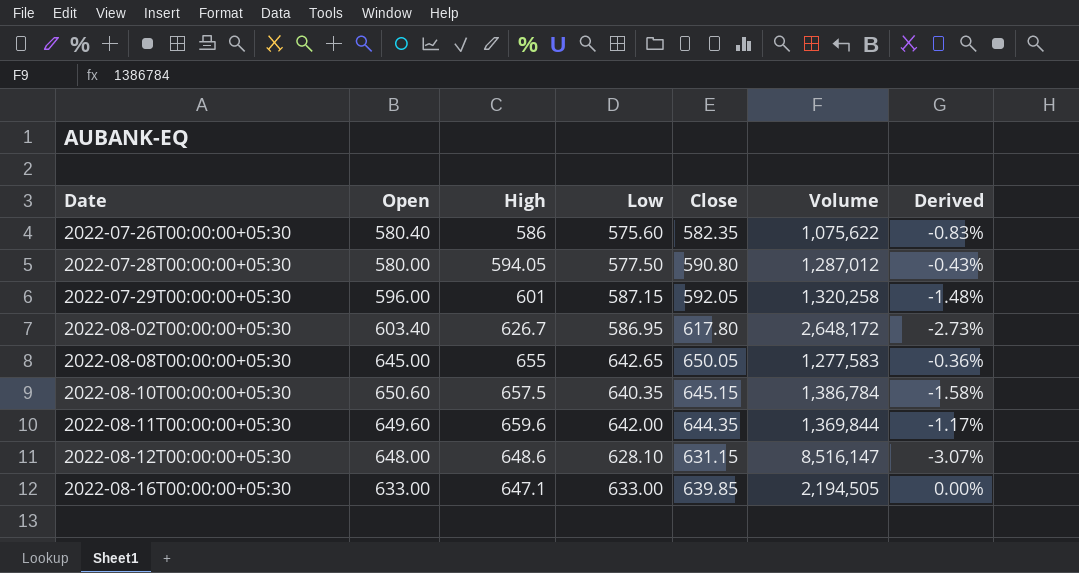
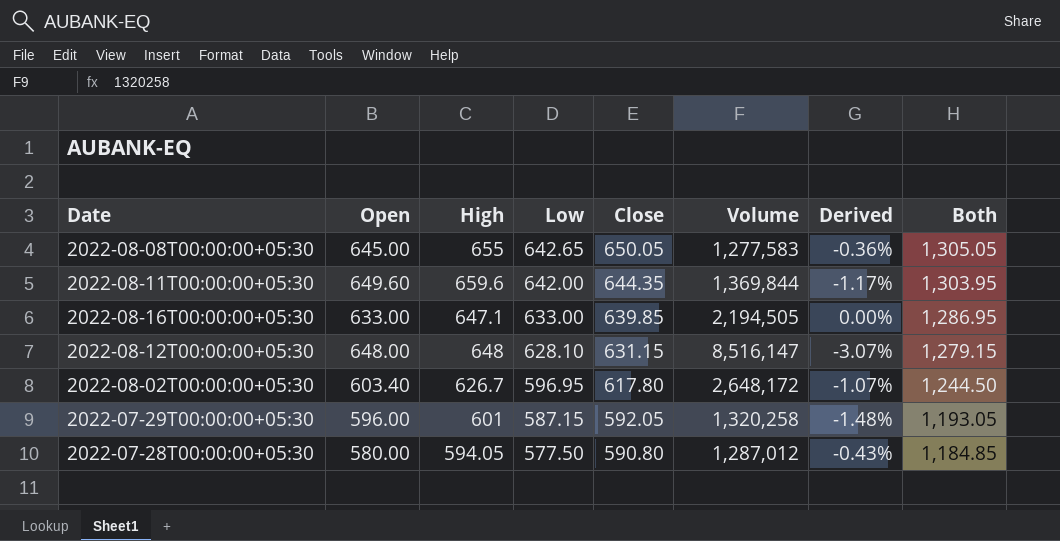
row order: Date ascending -> Low descending
column Both | formula: none -> [High] + [Close]
row 2022-07-26T00:00:00+05:30: 580.40 | 586 | 575.60 | 582.35 | 1,075,622 | -0.83% -> none
row 2022-08-10T00:00:00+05:30: 650.60 | 657.5 | 640.35 | 645.15 | 1,386,784 | -1.58% -> none
2022-08-12T00:00:00+05:30 | High: 648.6 -> 648
2022-08-02T00:00:00+05:30 | Low: 586.95 -> 596.95
2022-08-02T00:00:00+05:30 | Derived: -2.73% -> -1.07%

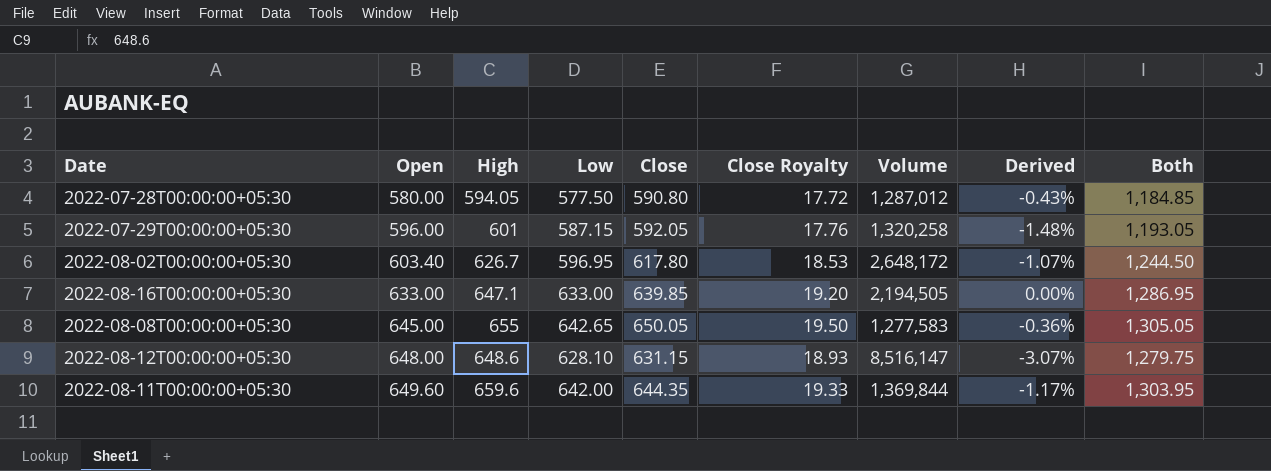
row order: Low descending -> Open ascending
column Close Royalty | formula: none -> [Close] * 0.03
2022-08-12T00:00:00+05:30 | High: 648 -> 648.6
2022-08-12T00:00:00+05:30 | Both: 1,279.15 -> 1,279.75

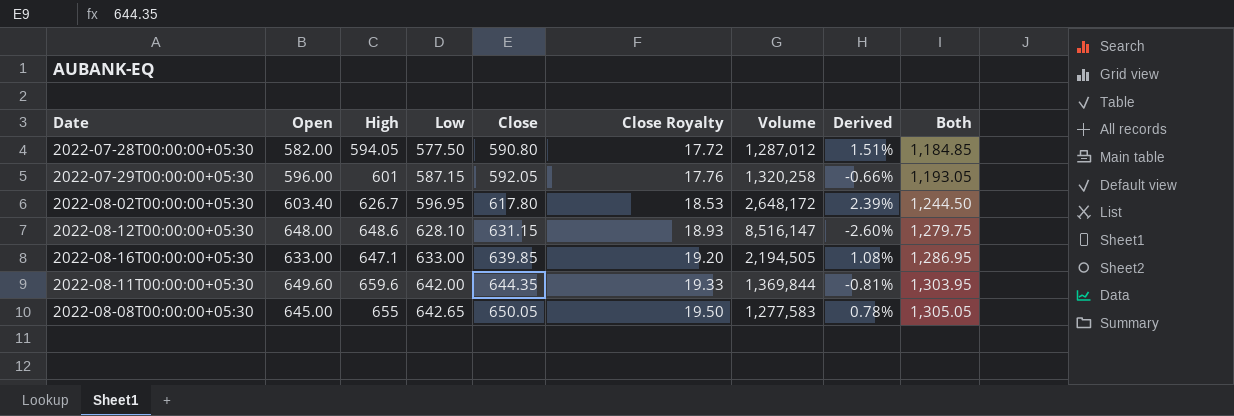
row order: Open ascending -> Low ascending
column Derived | formula: ([Low] - [Open]) / [Open] -> ([Close] - [Open]) / [Open]
2022-07-28T00:00:00+05:30 | Open: 580.00 -> 582.00

